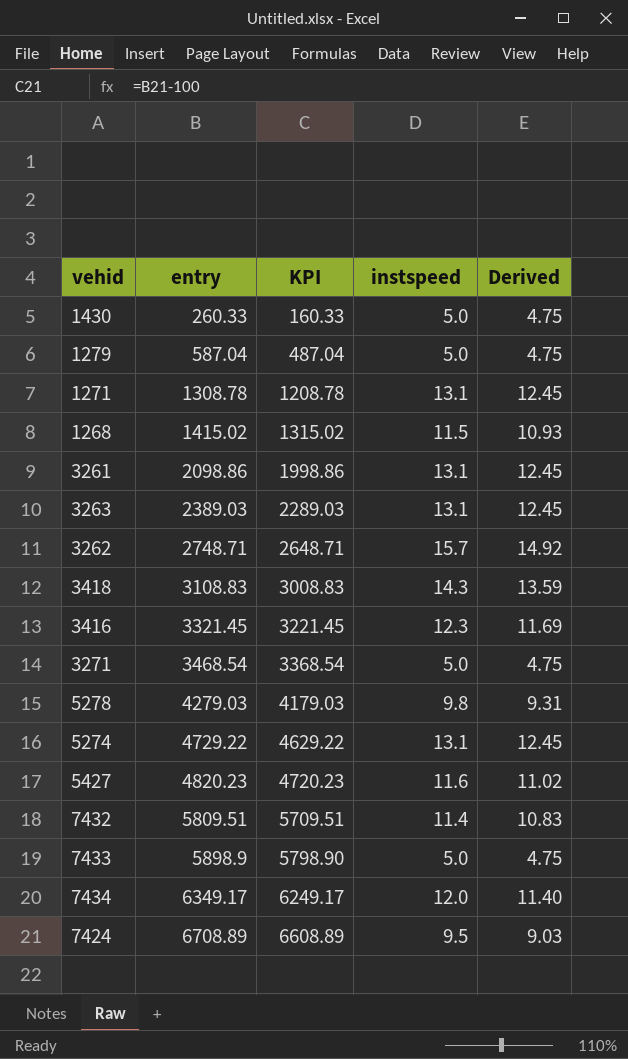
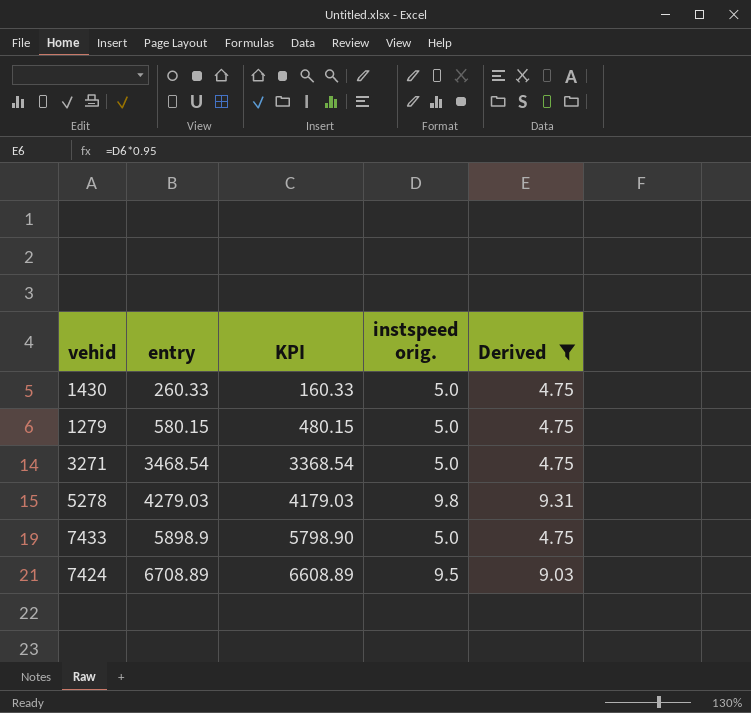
filter: none -> Derived <= 9.31
column name: instspeed -> instspeed orig.
1279 | entry: 587.04 -> 580.15
1279 | KPI: 487.04 -> 480.15

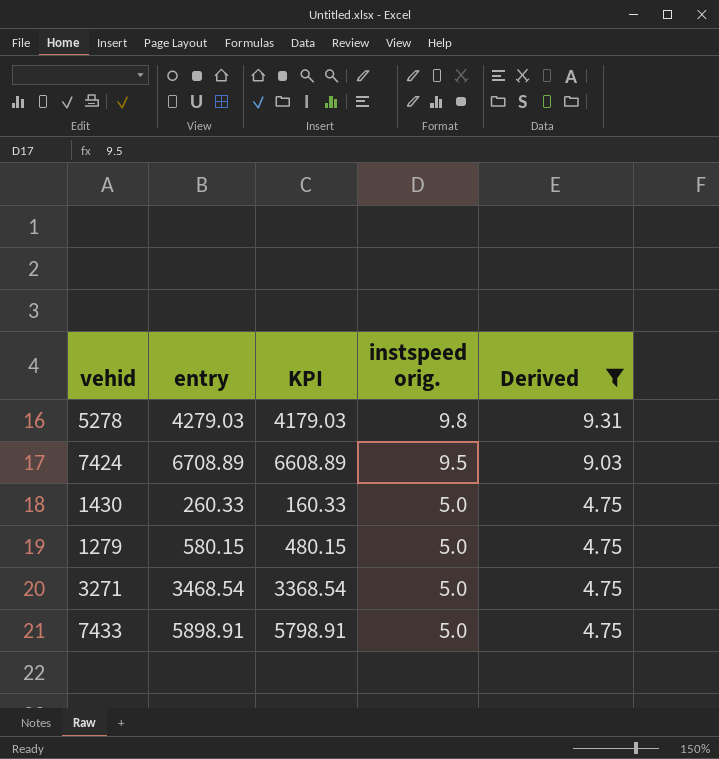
row order: entry ascending -> instspeed orig. descending
7433 | entry: 5898.9 -> 5898.91
7433 | KPI: 5798.90 -> 5798.91

